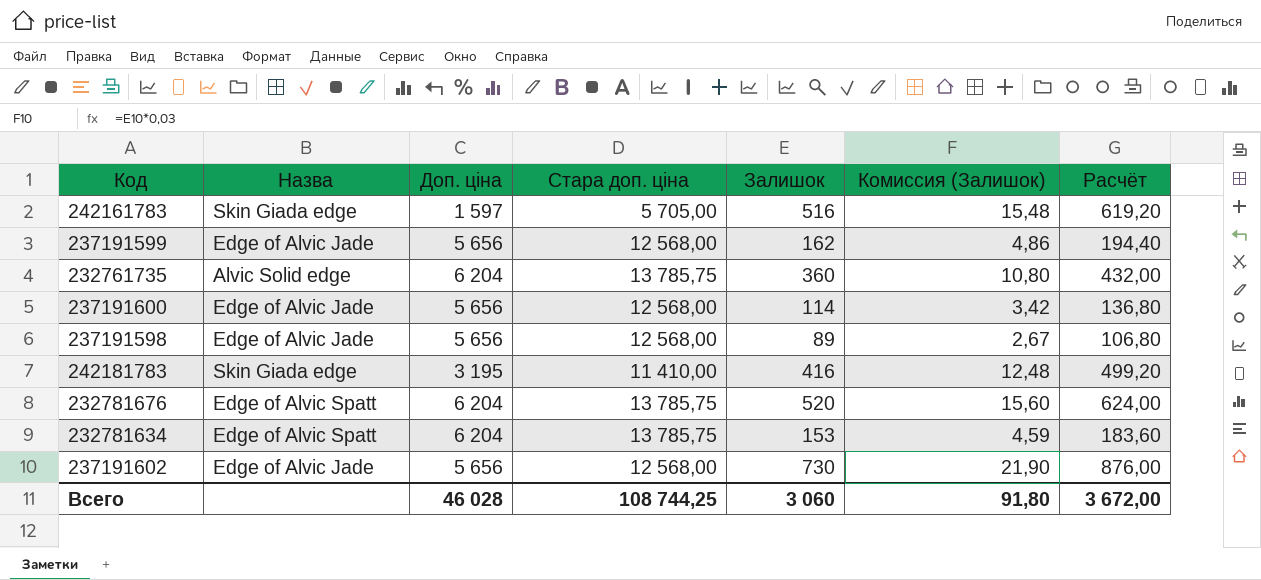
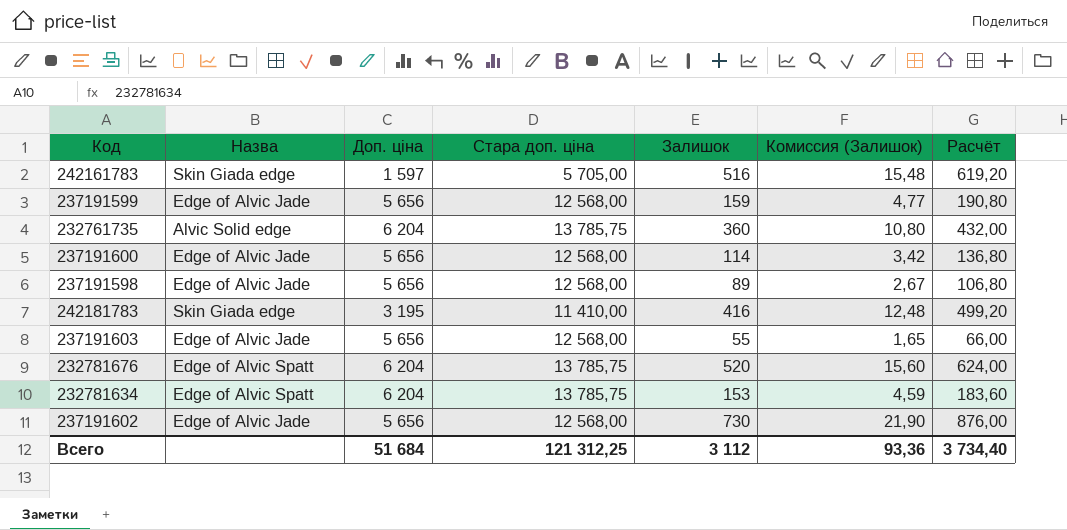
237191599 | Залишок: 162 -> 159
237191599 | Комиссия (Залишок): 4,86 -> 4,77
237191599 | Расчёт: 194,40 -> 190,80
row 237191603: none -> Edge of Alvic Jade | 5 656 | 12 568,00 | 55 | 1,65 | 66,00
Всего | Доп. ціна: 46 028 -> 51 684
Всего | Стара доп. ціна: 108 744,25 -> 121 312,25
Всего | Залишок: 3 060 -> 3 112
Всего | Комиссия (Залишок): 91,80 -> 93,36
Всего | Расчёт: 3 672,00 -> 3 734,40

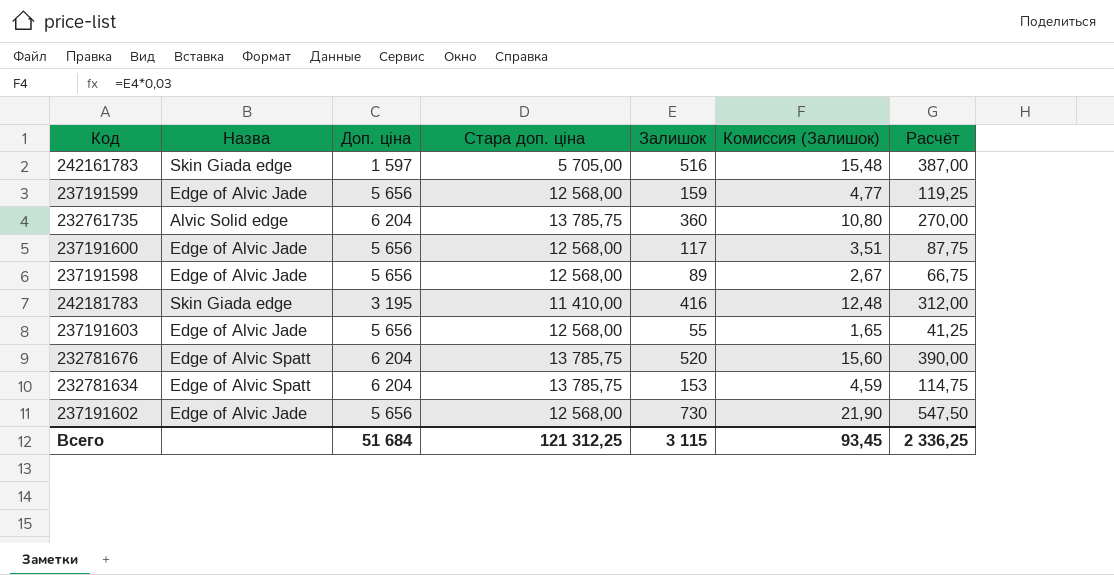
column Расчёт | formula: [Залишок] * 1,2 -> [Залишок] * 0,75
237191600 | Залишок: 114 -> 117
237191600 | Комиссия (Залишок): 3,42 -> 3,51
Всего | Залишок: 3 112 -> 3 115
Всего | Комиссия (Залишок): 93,36 -> 93,45
Всего | Расчёт: 3 734,40 -> 2 336,25

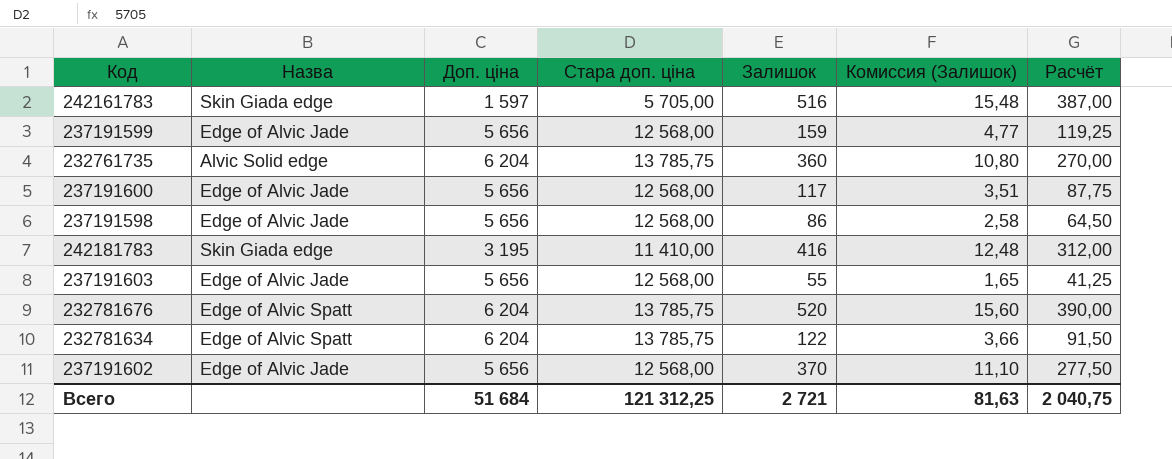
237191598 | Залишок: 89 -> 86
237191598 | Комиссия (Залишок): 2,67 -> 2,58
237191598 | Расчёт: 66,75 -> 64,50
232781634 | Залишок: 153 -> 122
232781634 | Комиссия (Залишок): 4,59 -> 3,66
232781634 | Расчёт: 114,75 -> 91,50
237191602 | Залишок: 730 -> 370
237191602 | Комиссия (Залишок): 21,90 -> 11,10
237191602 | Расчёт: 547,50 -> 277,50
Всего | Залишок: 3 115 -> 2 721
Всего | Комиссия (Залишок): 93,45 -> 81,63
Всего | Расчёт: 2 336,25 -> 2 040,75

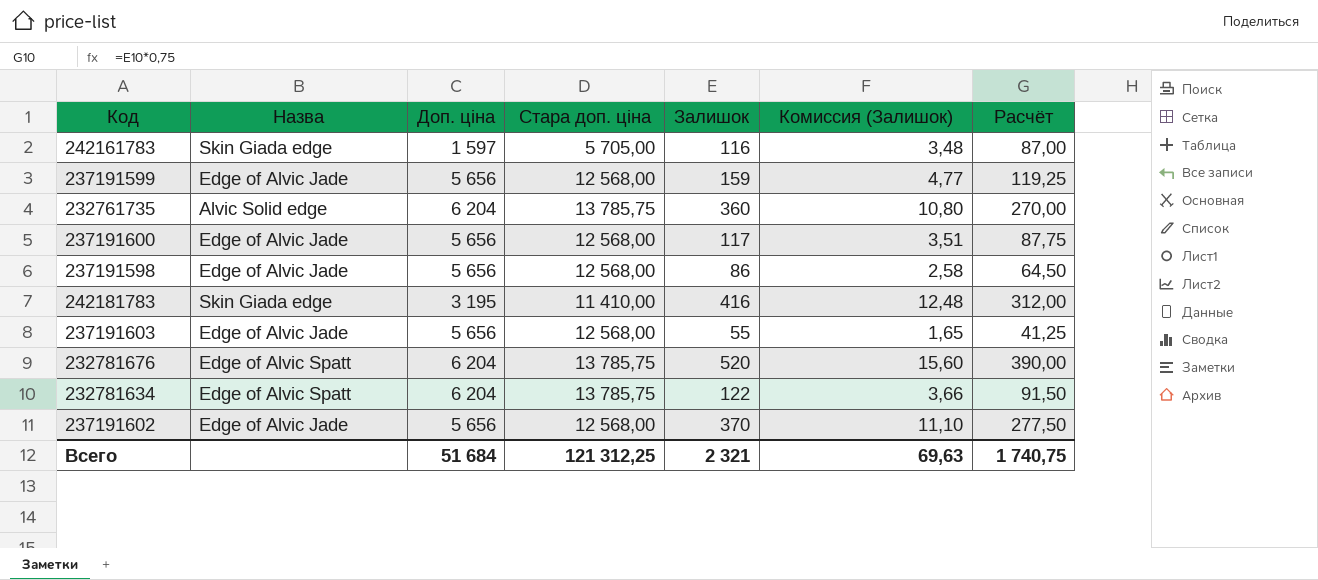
242161783 | Залишок: 516 -> 116
242161783 | Комиссия (Залишок): 15,48 -> 3,48
242161783 | Расчёт: 387,00 -> 87,00
Всего | Залишок: 2 721 -> 2 321
Всего | Комиссия (Залишок): 81,63 -> 69,63
Всего | Расчёт: 2 040,75 -> 1 740,75

